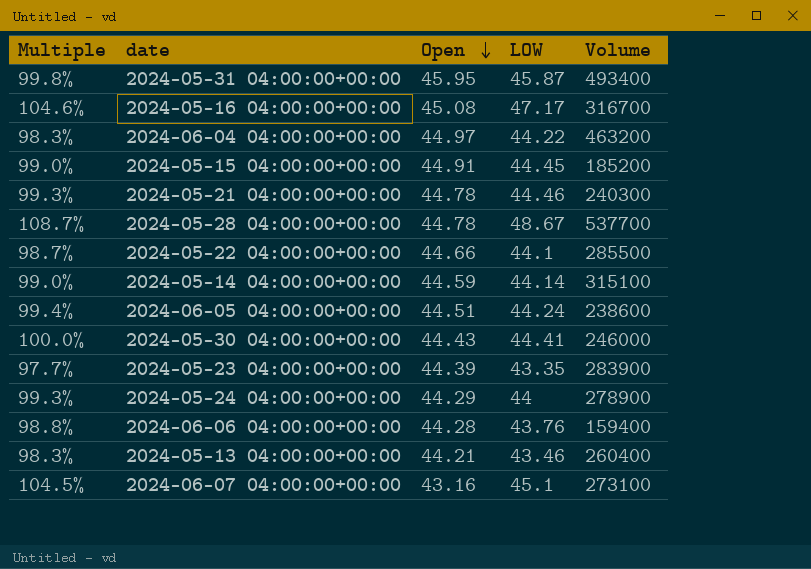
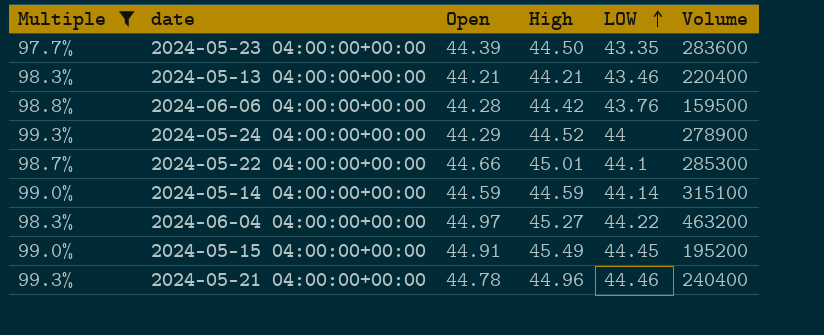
filter: none -> Multiple <= 99.3%
row order: Open descending -> LOW ascending
column High | position: none -> 4
2024-05-23 04:00:00+00:00 | Volume: 283900 -> 283600
2024-05-13 04:00:00+00:00 | Volume: 260400 -> 220400
2024-06-06 04:00:00+00:00 | Volume: 159400 -> 159500
2024-05-22 04:00:00+00:00 | Volume: 285500 -> 285300
2024-05-15 04:00:00+00:00 | Volume: 185200 -> 195200
2024-05-21 04:00:00+00:00 | Volume: 240300 -> 240400

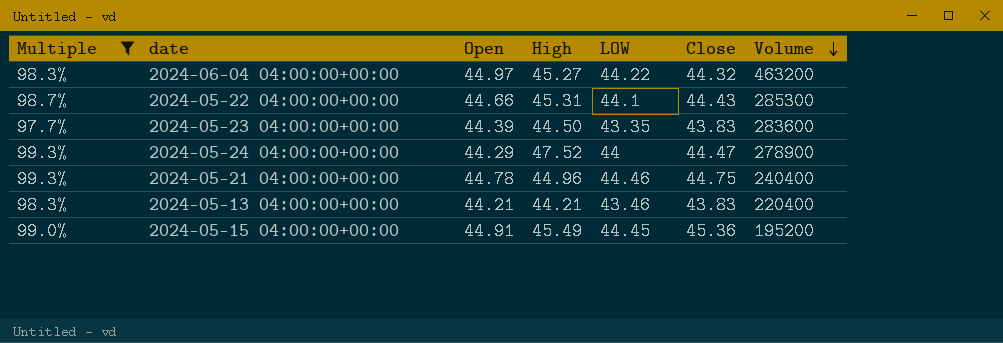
row order: LOW ascending -> Volume descending
column Close | position: none -> 6
row 2024-06-06 04:00:00+00:00: 98.8% | 44.28 | 44.42 | 43.76 | 159500 -> none
row 2024-05-14 04:00:00+00:00: 99.0% | 44.59 | 44.59 | 44.14 | 315100 -> none
2024-05-22 04:00:00+00:00 | High: 45.01 -> 45.31
2024-05-24 04:00:00+00:00 | High: 44.52 -> 47.52

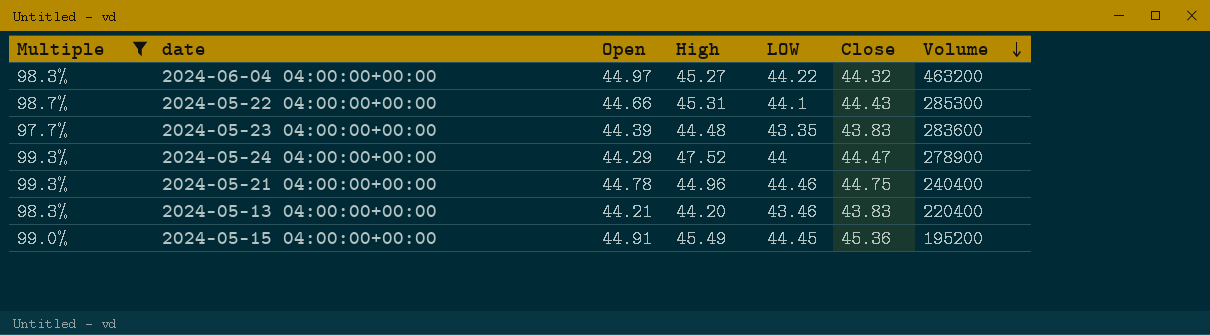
2024-05-23 04:00:00+00:00 | High: 44.50 -> 44.48
2024-05-13 04:00:00+00:00 | High: 44.21 -> 44.20

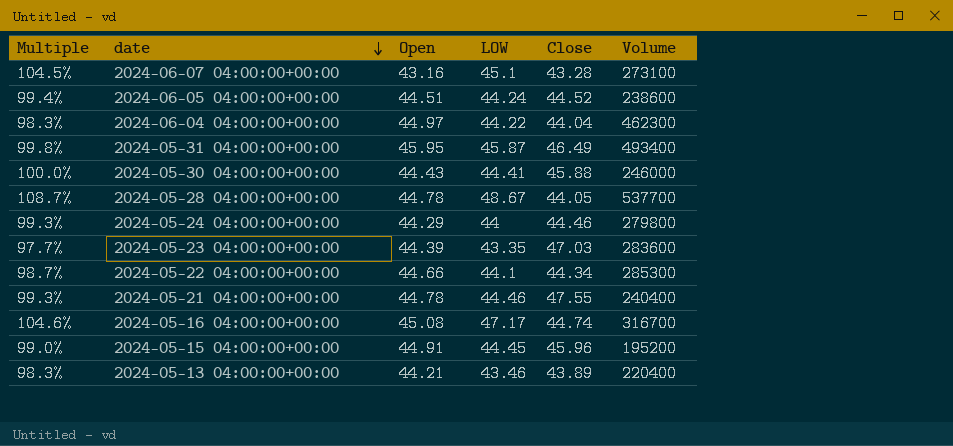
filter: Multiple <= 99.3% -> none
row order: Volume descending -> date descending
column High | position: 4 -> none
2024-06-04 04:00:00+00:00 | Close: 44.32 -> 44.04
2024-06-04 04:00:00+00:00 | Volume: 463200 -> 462300
2024-05-24 04:00:00+00:00 | Close: 44.47 -> 44.46
2024-05-24 04:00:00+00:00 | Volume: 278900 -> 279800
2024-05-23 04:00:00+00:00 | Close: 43.83 -> 47.03
2024-05-22 04:00:00+00:00 | Close: 44.43 -> 44.34
2024-05-21 04:00:00+00:00 | Close: 44.75 -> 47.55
2024-05-15 04:00:00+00:00 | Close: 45.36 -> 45.96
2024-05-13 04:00:00+00:00 | Close: 43.83 -> 43.89

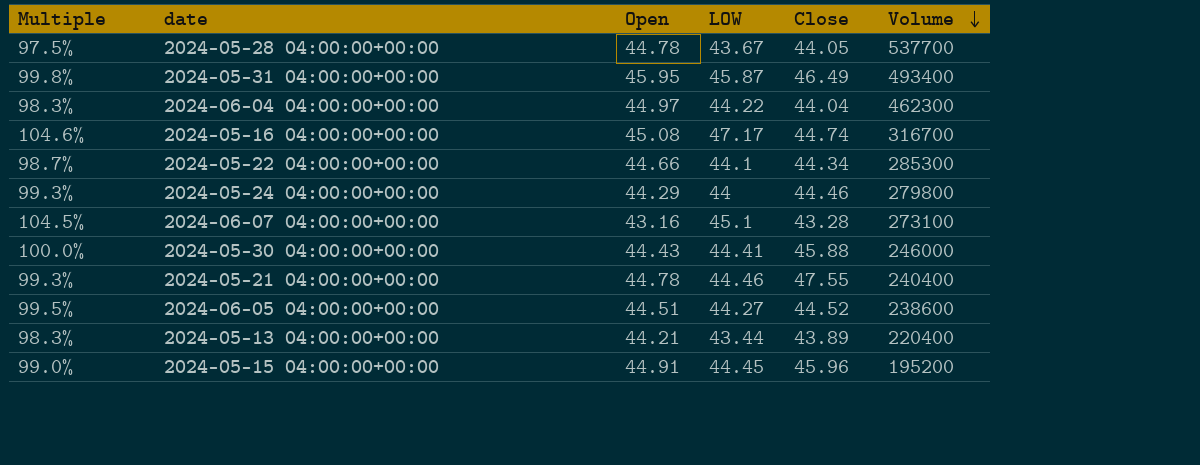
row order: date descending -> Volume descending
row 2024-05-23 04:00:00+00:00: 97.7% | 44.39 | 43.35 | 47.03 | 283600 -> none
2024-05-28 04:00:00+00:00 | Multiple: 108.7% -> 97.5%
2024-05-28 04:00:00+00:00 | LOW: 48.67 -> 43.67
2024-06-05 04:00:00+00:00 | Multiple: 99.4% -> 99.5%
2024-06-05 04:00:00+00:00 | LOW: 44.24 -> 44.27
2024-05-13 04:00:00+00:00 | LOW: 43.46 -> 43.44

